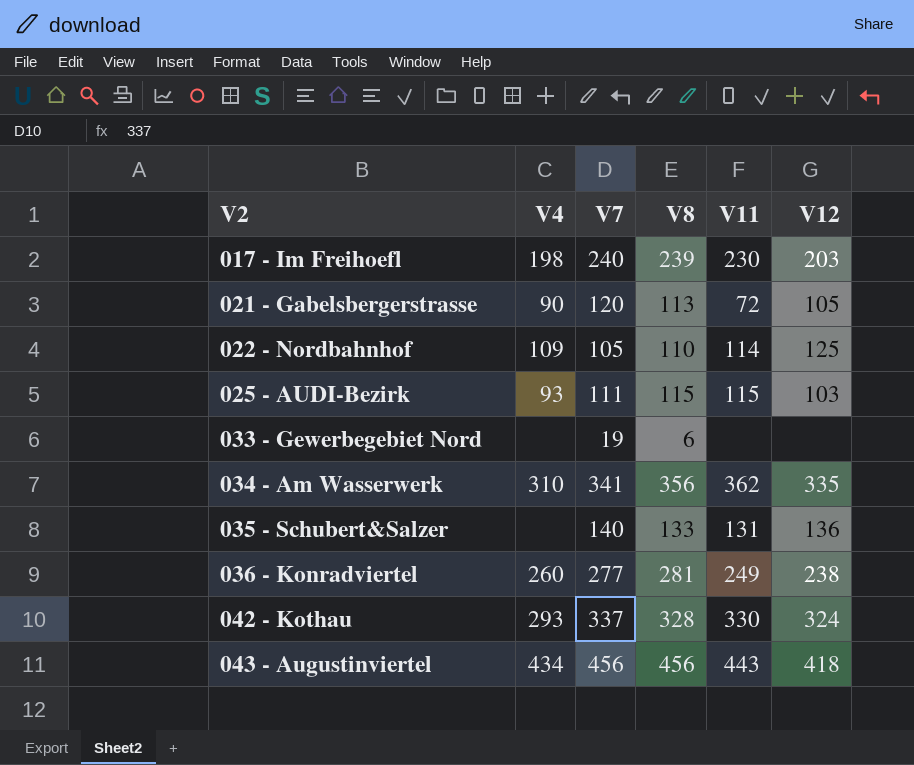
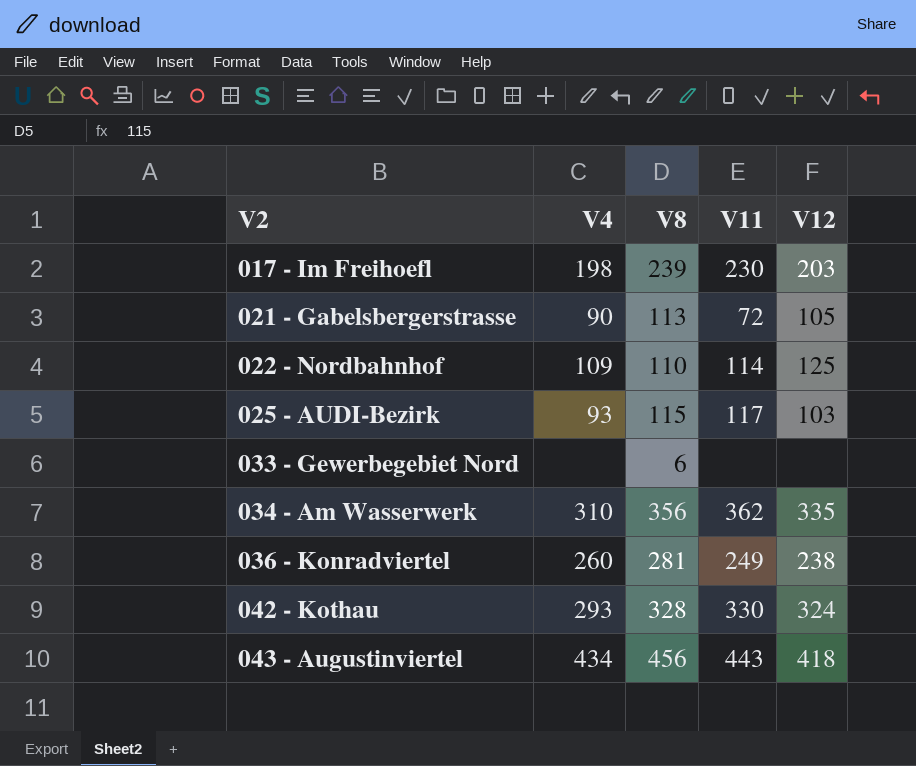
column V7 | position: 3 -> none
row 035 - Schubert&Salzer: none | 140 | 133 | 131 | 136 -> none
025 - AUDI-Bezirk | V11: 115 -> 117

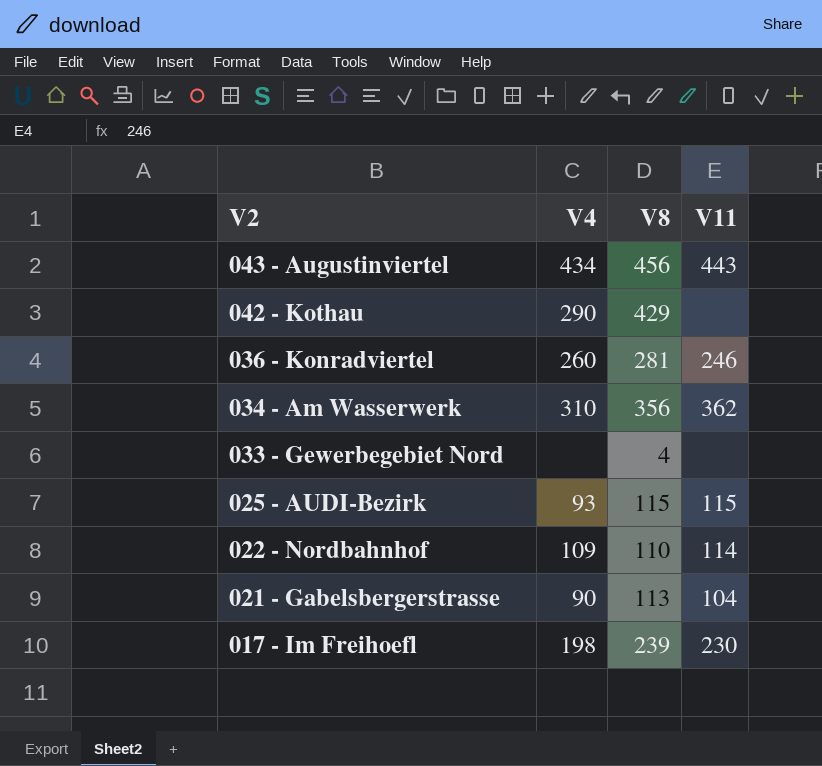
row order: V2 ascending -> V2 descending
column V12 | position: 5 -> none
042 - Kothau | V4: 293 -> 290
042 - Kothau | V8: 328 -> 429
042 - Kothau | V11: 330 -> none
036 - Konradviertel | V11: 249 -> 246
033 - Gewerbegebiet Nord | V8: 6 -> 4
025 - AUDI-Bezirk | V11: 117 -> 115
021 - Gabelsbergerstrasse | V11: 72 -> 104

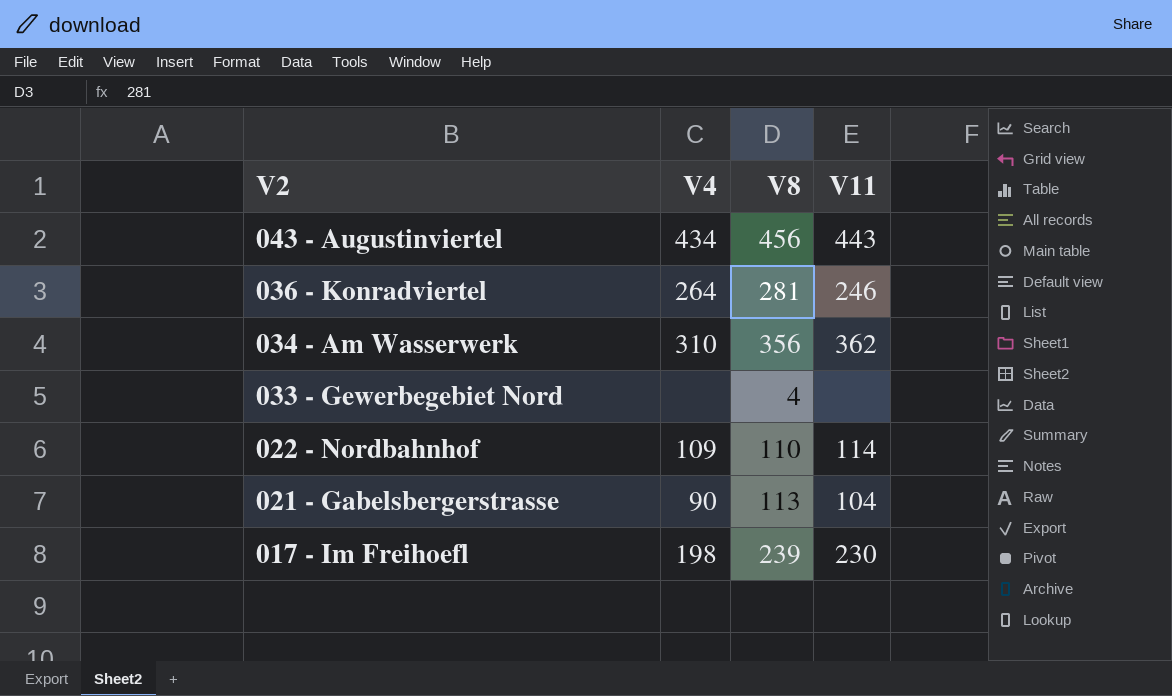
row 042 - Kothau: 290 | 429 | none -> none
row 025 - AUDI-Bezirk: 93 | 115 | 115 -> none
036 - Konradviertel | V4: 260 -> 264

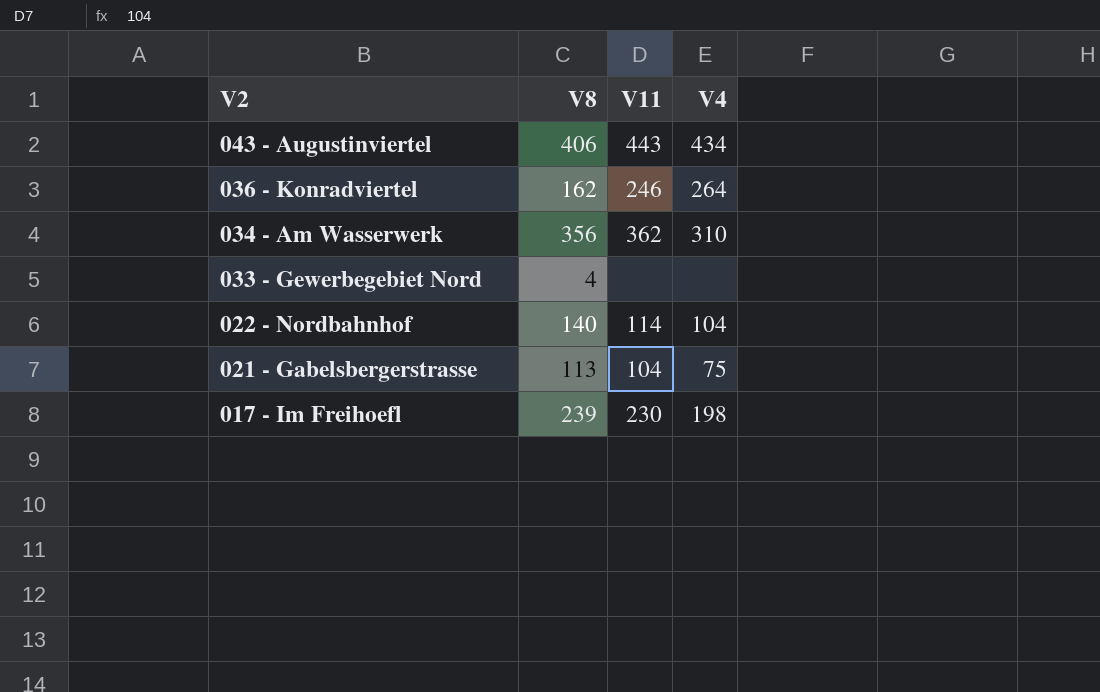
column V4 | position: 2 -> 4
043 - Augustinviertel | V8: 456 -> 406
036 - Konradviertel | V8: 281 -> 162
022 - Nordbahnhof | V8: 110 -> 140
022 - Nordbahnhof | V4: 109 -> 104
021 - Gabelsbergerstrasse | V4: 90 -> 75

